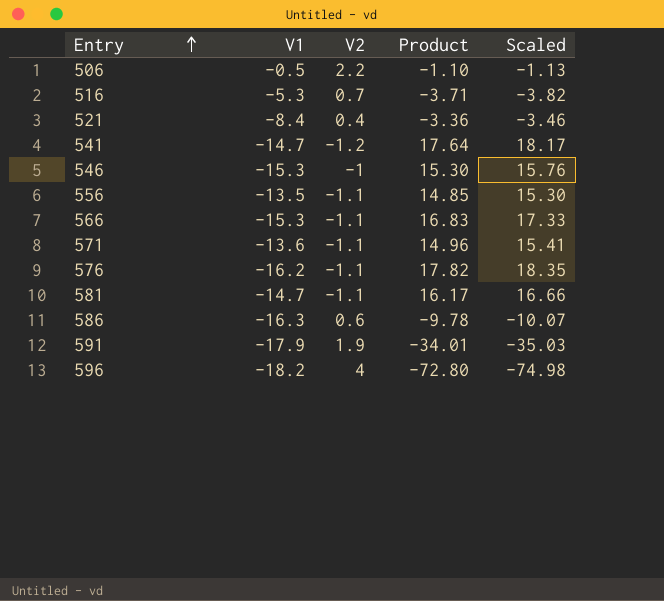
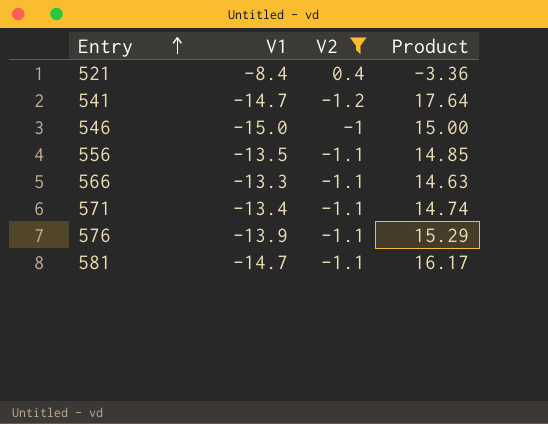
filter: none -> V2 <= 0.4
column Scaled | formula: [Product] * 1.03 -> none
546 | V1: -15.3 -> -15.0
546 | Product: 15.30 -> 15.00
566 | V1: -15.3 -> -13.3
566 | Product: 16.83 -> 14.63
571 | V1: -13.6 -> -13.4
571 | Product: 14.96 -> 14.74
576 | V1: -16.2 -> -13.9
576 | Product: 17.82 -> 15.29

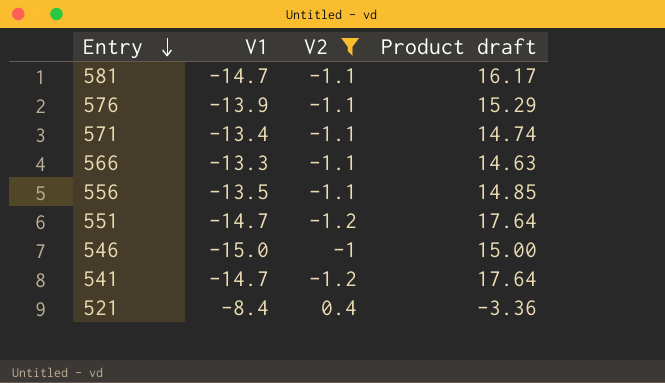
row order: Entry ascending -> Entry descending
column name: Product -> Product draft
row 551: none -> -14.7 | -1.2 | 17.64

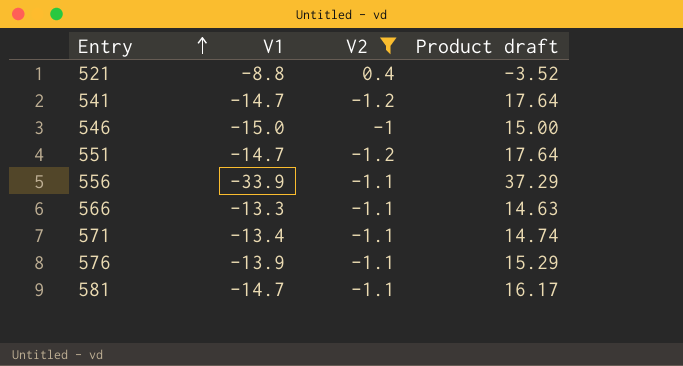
row order: Entry descending -> Entry ascending
521 | V1: -8.4 -> -8.8
521 | Product draft: -3.36 -> -3.52
556 | V1: -13.5 -> -33.9
556 | Product draft: 14.85 -> 37.29

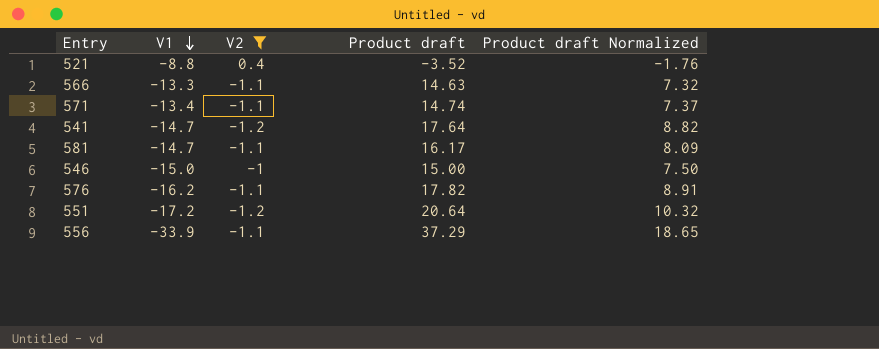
row order: Entry ascending -> V1 descending
column Product draft Normalized | formula: none -> [Product draft] * 0.5
576 | V1: -13.9 -> -16.2
576 | Product draft: 15.29 -> 17.82
551 | V1: -14.7 -> -17.2
551 | Product draft: 17.64 -> 20.64

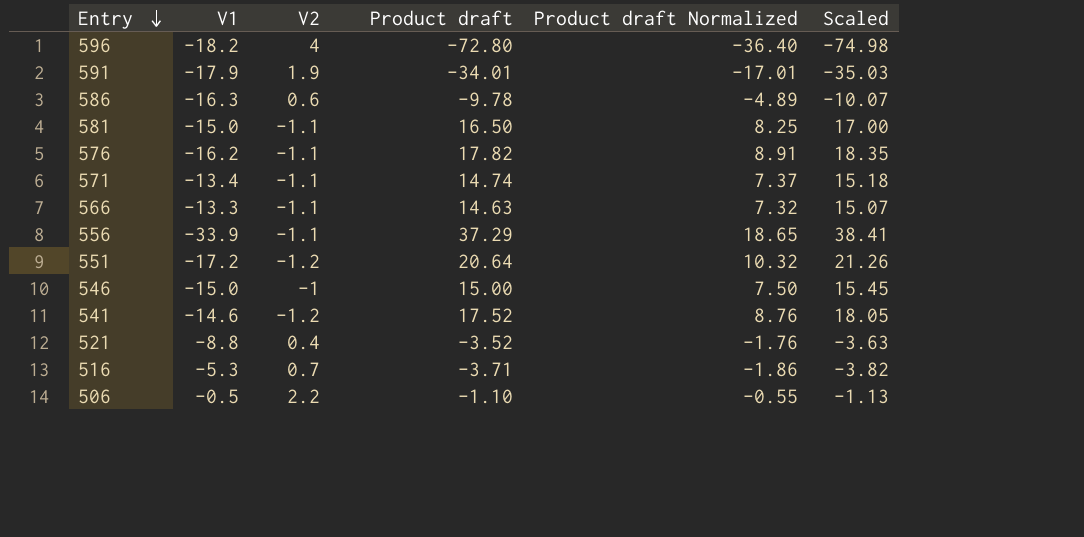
filter: V2 <= 0.4 -> none
row order: V1 descending -> Entry descending
column Scaled | formula: none -> [Product draft] * 1.03
581 | V1: -14.7 -> -15.0
581 | Product draft: 16.17 -> 16.50
581 | Product draft Normalized: 8.09 -> 8.25
541 | V1: -14.7 -> -14.6
541 | Product draft: 17.64 -> 17.52
541 | Product draft Normalized: 8.82 -> 8.76

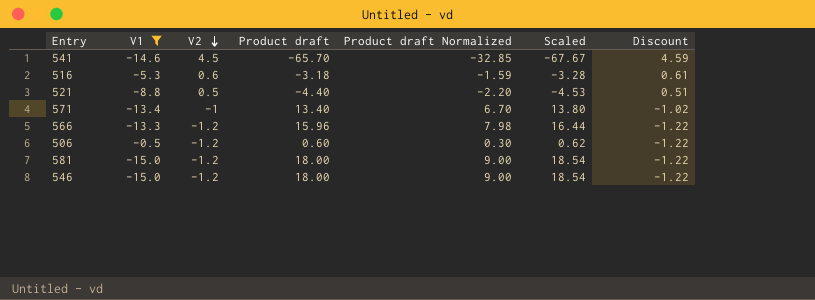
filter: none -> V1 >= -15.0
row order: Entry descending -> V2 descending
column Discount | formula: none -> [V2] * 1.02
541 | V2: -1.2 -> 4.5
541 | Product draft: 17.52 -> -65.70
541 | Product draft Normalized: 8.76 -> -32.85
541 | Scaled: 18.05 -> -67.67
516 | V2: 0.7 -> 0.6
516 | Product draft: -3.71 -> -3.18
516 | Product draft Normalized: -1.86 -> -1.59
516 | Scaled: -3.82 -> -3.28
521 | V2: 0.4 -> 0.5
521 | Product draft: -3.52 -> -4.40
521 | Product draft Normalized: -1.76 -> -2.20
521 | Scaled: -3.63 -> -4.53
571 | V2: -1.1 -> -1
571 | Product draft: 14.74 -> 13.40
571 | Product draft Normalized: 7.37 -> 6.70
571 | Scaled: 15.18 -> 13.80
566 | V2: -1.1 -> -1.2
566 | Product draft: 14.63 -> 15.96
566 | Product draft Normalized: 7.32 -> 7.98
566 | Scaled: 15.07 -> 16.44
506 | V2: 2.2 -> -1.2
506 | Product draft: -1.10 -> 0.60
506 | Product draft Normalized: -0.55 -> 0.30
506 | Scaled: -1.13 -> 0.62
581 | V2: -1.1 -> -1.2
581 | Product draft: 16.50 -> 18.00
581 | Product draft Normalized: 8.25 -> 9.00
581 | Scaled: 17.00 -> 18.54
546 | V2: -1 -> -1.2
546 | Product draft: 15.00 -> 18.00
546 | Product draft Normalized: 7.50 -> 9.00
546 | Scaled: 15.45 -> 18.54

